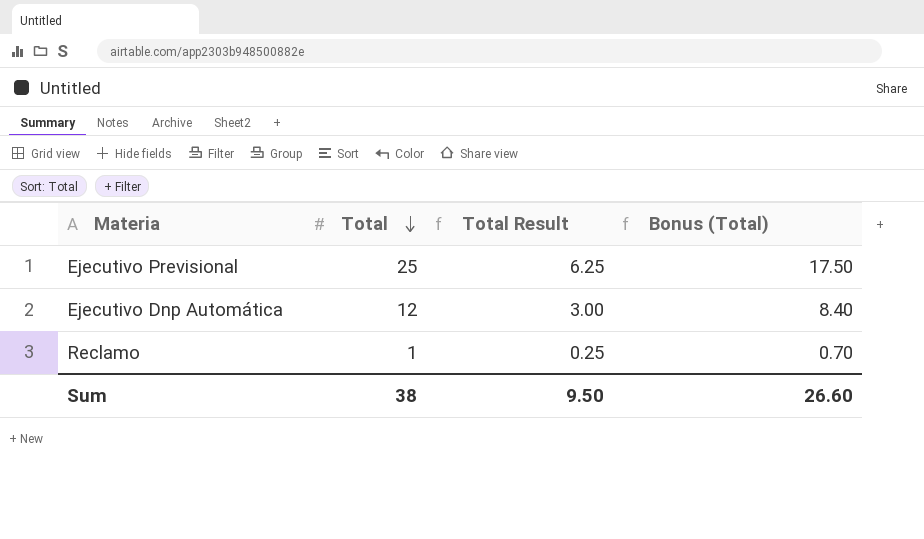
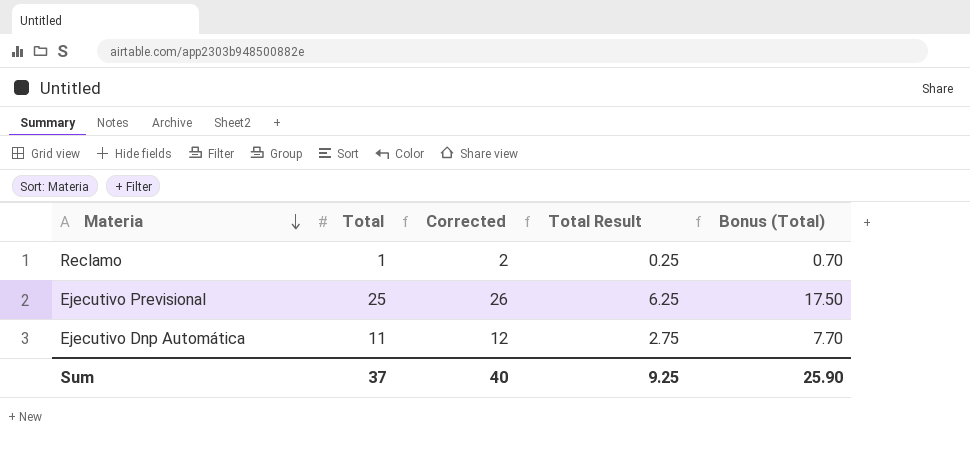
row order: Total descending -> Materia descending
column Corrected | formula: none -> [Total] + 1
Ejecutivo Dnp Automática | Total: 12 -> 11
Ejecutivo Dnp Automática | Total Result: 3.00 -> 2.75
Ejecutivo Dnp Automática | Bonus (Total): 8.40 -> 7.70
Sum | Total: 38 -> 37
Sum | Total Result: 9.50 -> 9.25
Sum | Bonus (Total): 26.60 -> 25.90

